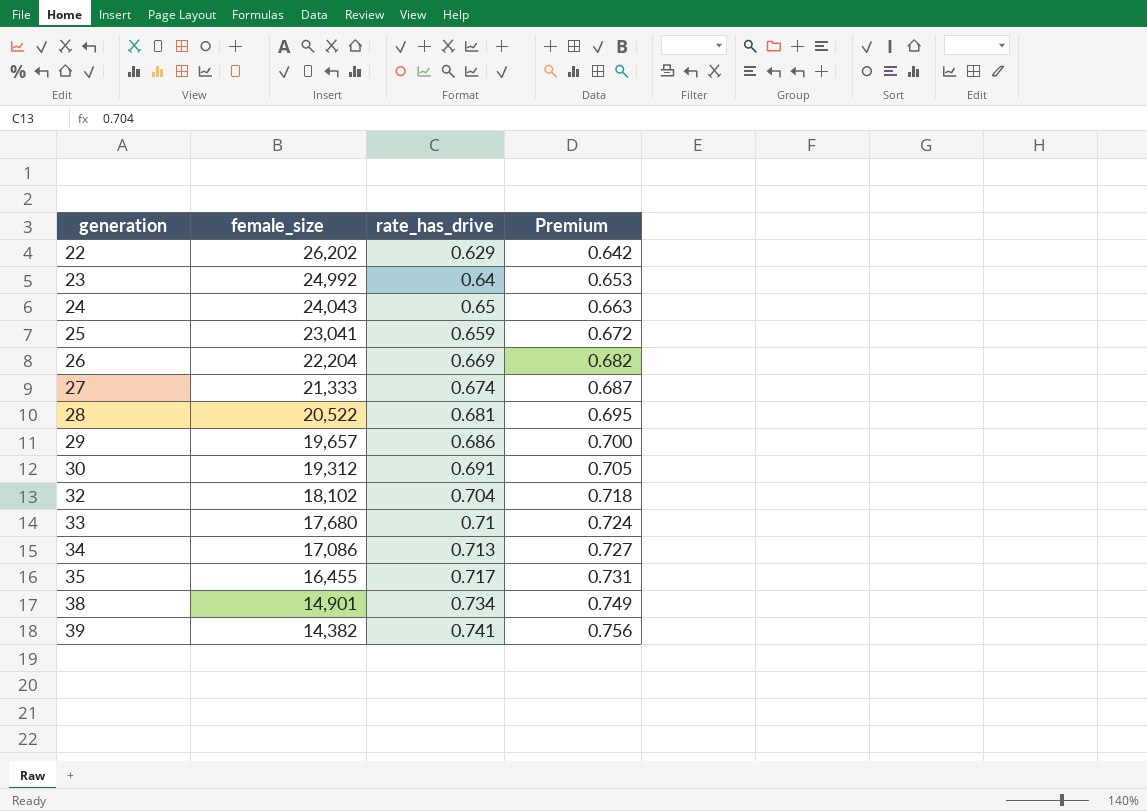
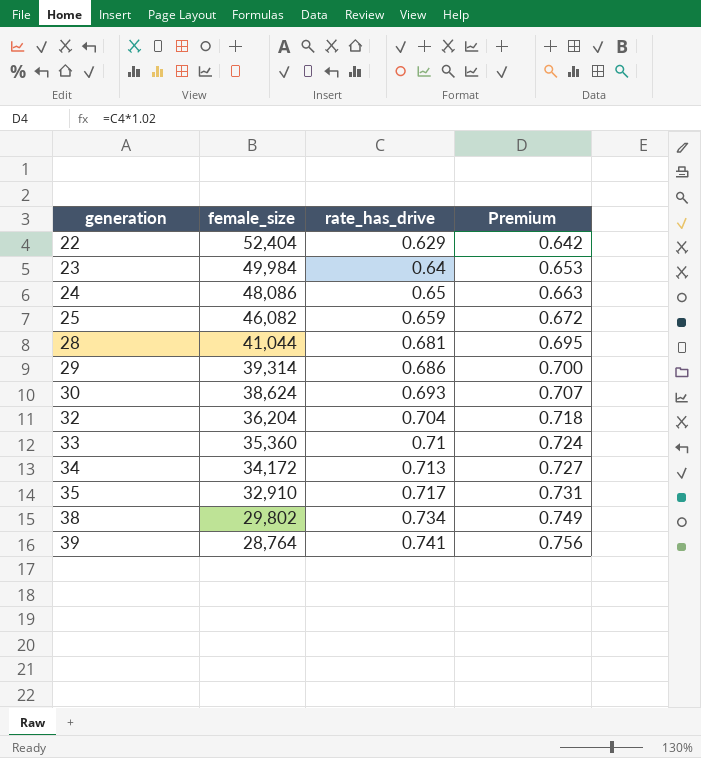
row 26: 22,204 | 0.669 | 0.682 -> none
row 27: 21,333 | 0.674 | 0.687 -> none
22 | female_size: 26,202 -> 52,404
23 | female_size: 24,992 -> 49,984
24 | female_size: 24,043 -> 48,086
25 | female_size: 23,041 -> 46,082
28 | female_size: 20,522 -> 41,044
29 | female_size: 19,657 -> 39,314
30 | female_size: 19,312 -> 38,624
30 | rate_has_drive: 0.691 -> 0.693
30 | Premium: 0.705 -> 0.707
32 | female_size: 18,102 -> 36,204
33 | female_size: 17,680 -> 35,360
34 | female_size: 17,086 -> 34,172
35 | female_size: 16,455 -> 32,910
38 | female_size: 14,901 -> 29,802
39 | female_size: 14,382 -> 28,764

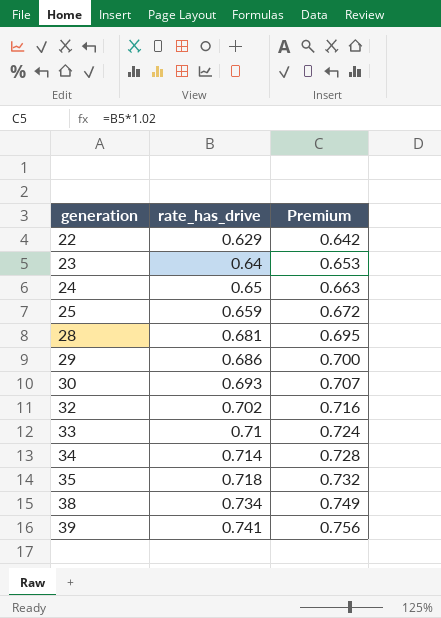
column female_size | position: 2 -> none
32 | rate_has_drive: 0.704 -> 0.702
32 | Premium: 0.718 -> 0.716
34 | rate_has_drive: 0.713 -> 0.714
34 | Premium: 0.727 -> 0.728
35 | rate_has_drive: 0.717 -> 0.718
35 | Premium: 0.731 -> 0.732

